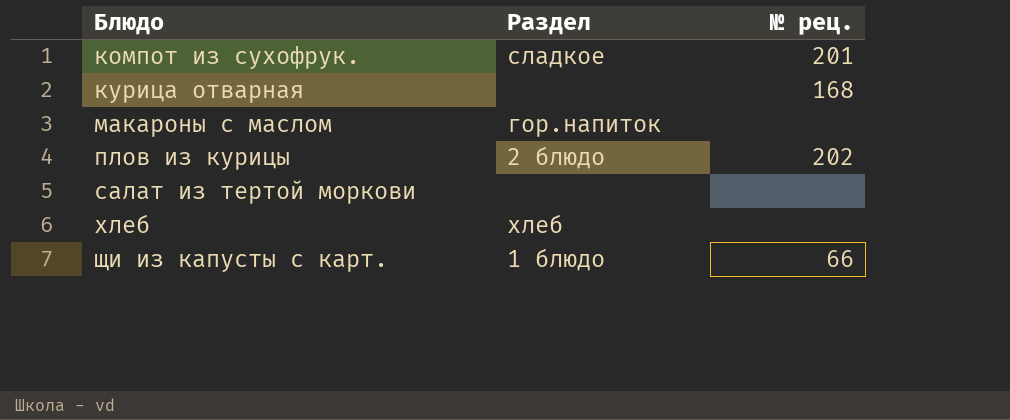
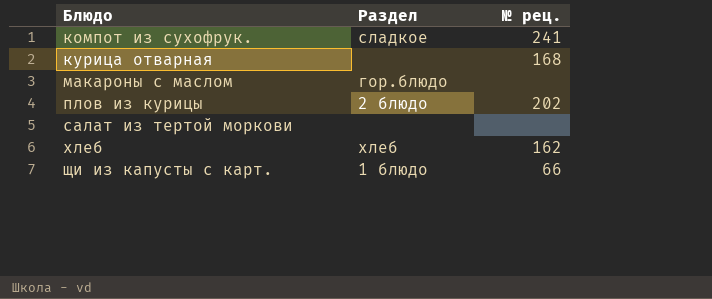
компот из сухофрук. | № рец.: 201 -> 241
макароны с маслом | Раздел: гор.напиток -> гор.блюдо
хлеб | № рец.: none -> 162

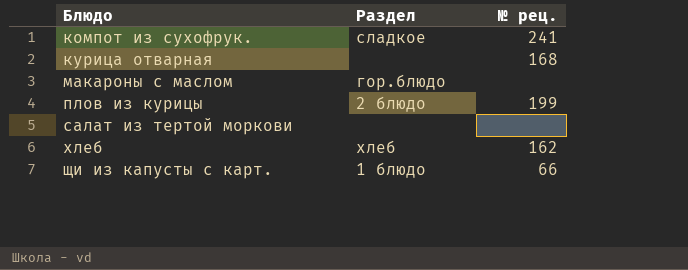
плов из курицы | № рец.: 202 -> 199

